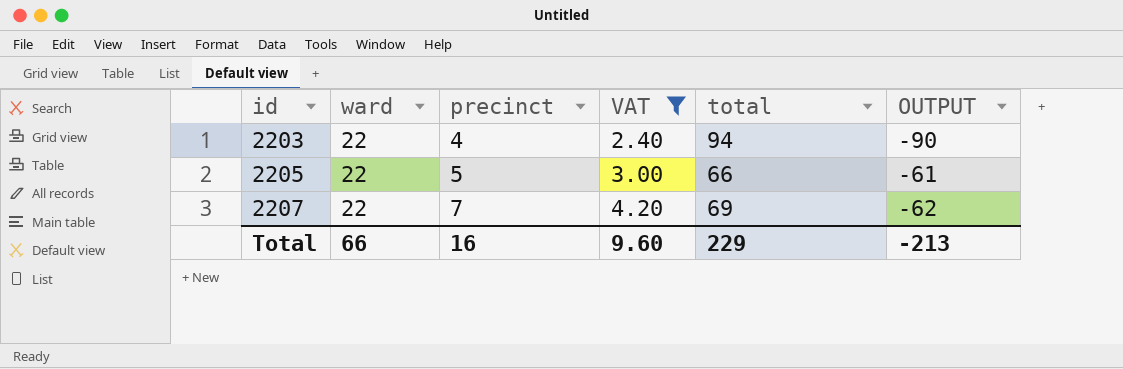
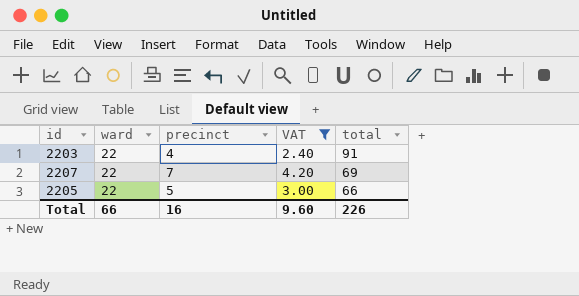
row order: id ascending -> total descending
column OUTPUT | formula: [precinct] - [total] -> none
2203 | total: 94 -> 91
Total | total: 229 -> 226

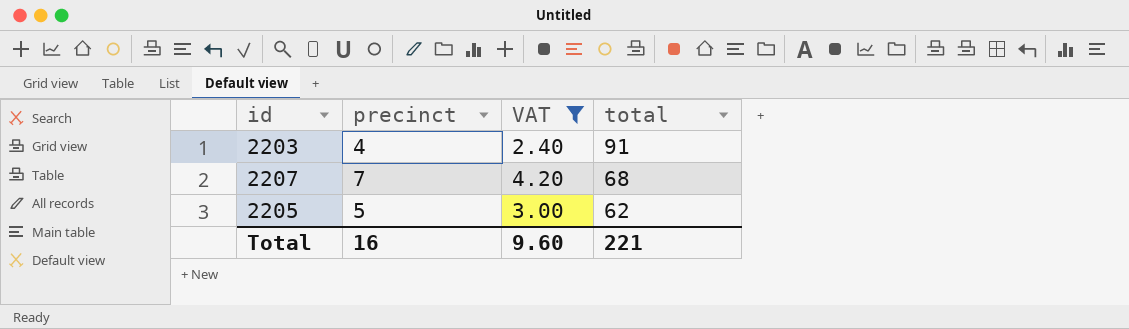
column ward | position: 2 -> none
2207 | total: 69 -> 68
2205 | total: 66 -> 62
Total | total: 226 -> 221

